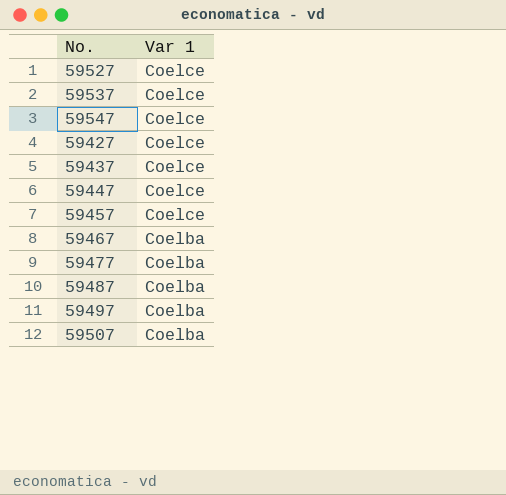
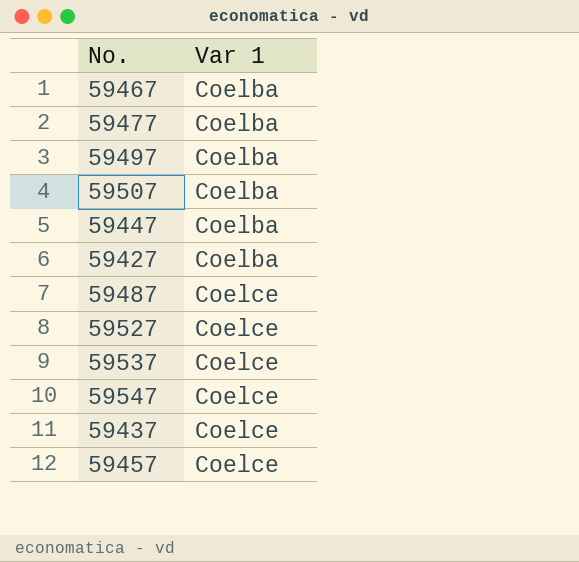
row order: Var 1 descending -> Var 1 ascending
59447 | Var 1: Coelce -> Coelba
59427 | Var 1: Coelce -> Coelba
59487 | Var 1: Coelba -> Coelce

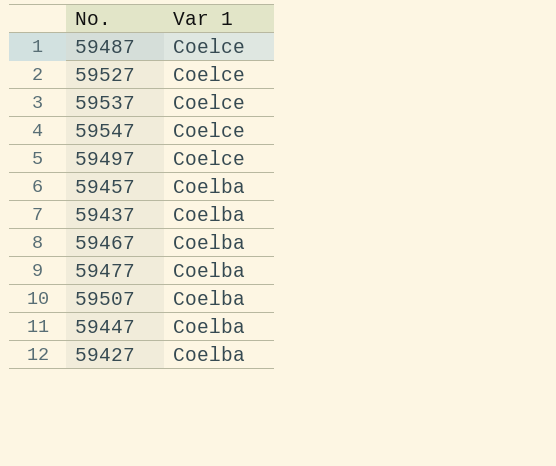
row order: Var 1 ascending -> Var 1 descending
59497 | Var 1: Coelba -> Coelce
59457 | Var 1: Coelce -> Coelba
59437 | Var 1: Coelce -> Coelba

